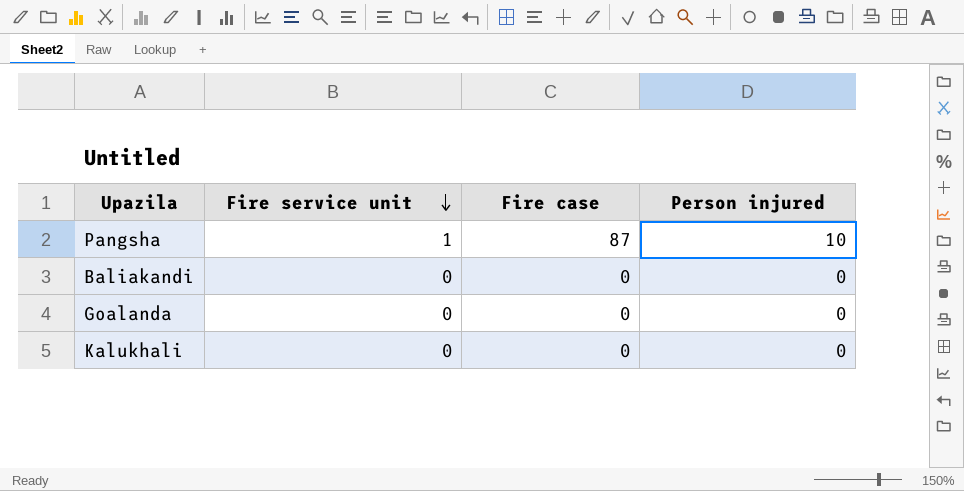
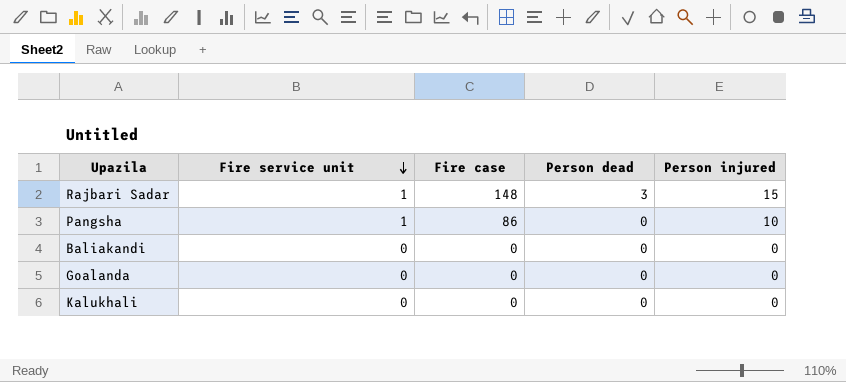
column Person dead | position: none -> 4
row Rajbari Sadar: none -> 1 | 148 | 3 | 15
Pangsha | Fire case: 87 -> 86

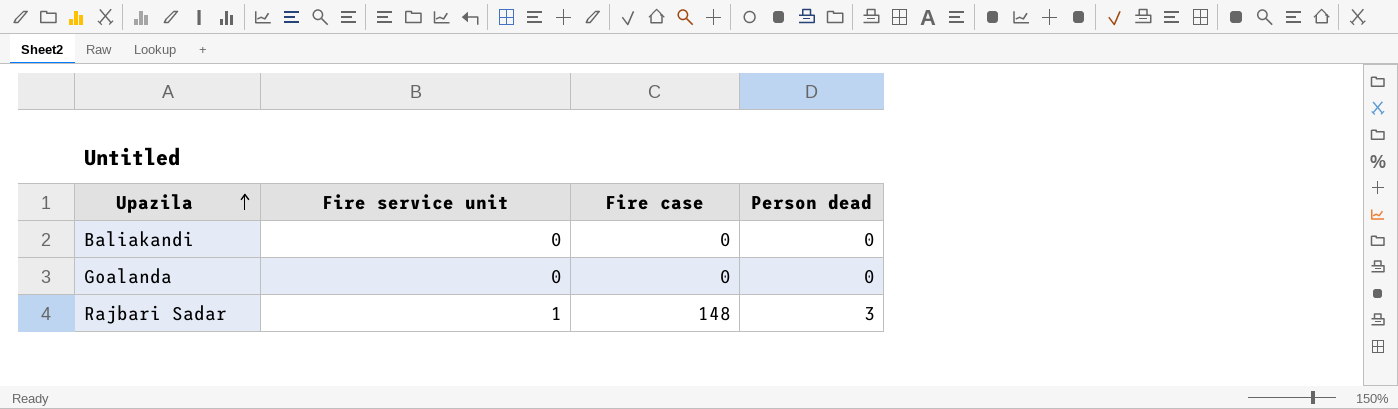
row order: Fire service unit descending -> Upazila ascending
column Person injured | position: 5 -> none
row Pangsha: 1 | 86 | 0 | 10 -> none
row Kalukhali: 0 | 0 | 0 | 0 -> none

